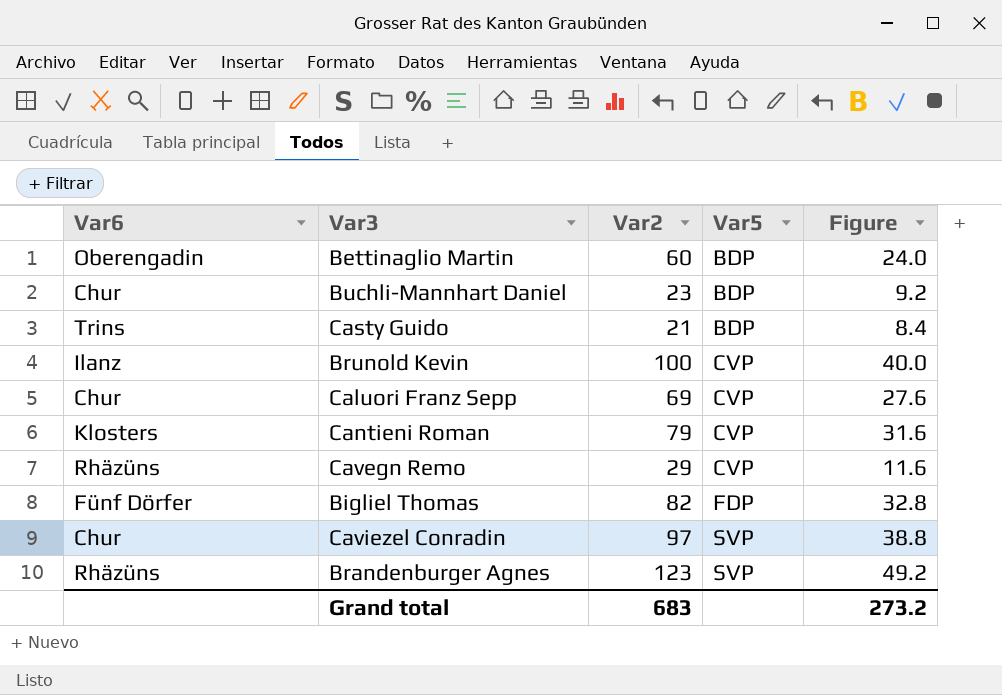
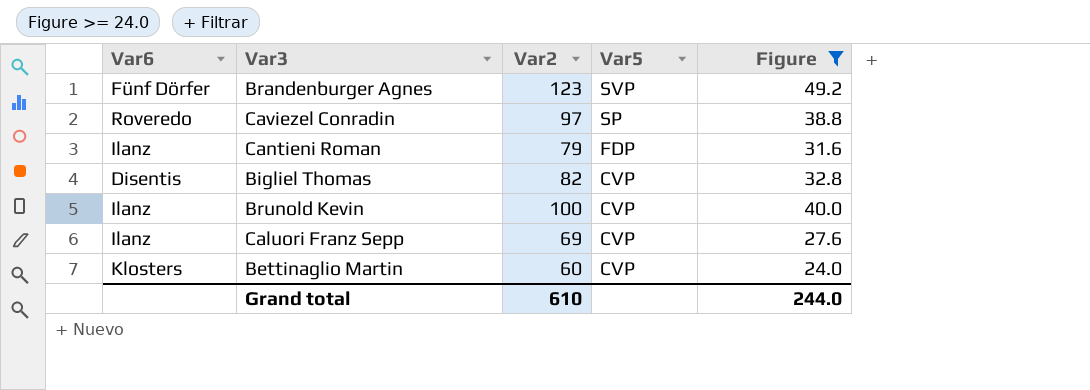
filter: none -> Figure >= 24.0
row order: Var5 ascending -> Var5 descending
Brandenburger Agnes | Var6: Rhäzüns -> Fünf Dörfer
Caviezel Conradin | Var6: Chur -> Roveredo
Caviezel Conradin | Var5: SVP -> SP
Cantieni Roman | Var6: Klosters -> Ilanz
Cantieni Roman | Var5: CVP -> FDP
Bigliel Thomas | Var6: Fünf Dörfer -> Disentis
Bigliel Thomas | Var5: FDP -> CVP
Caluori Franz Sepp | Var6: Chur -> Ilanz
Bettinaglio Martin | Var6: Oberengadin -> Klosters
Bettinaglio Martin | Var5: BDP -> CVP
Grand total | Var2: 683 -> 610
Grand total | Figure: 273.2 -> 244.0

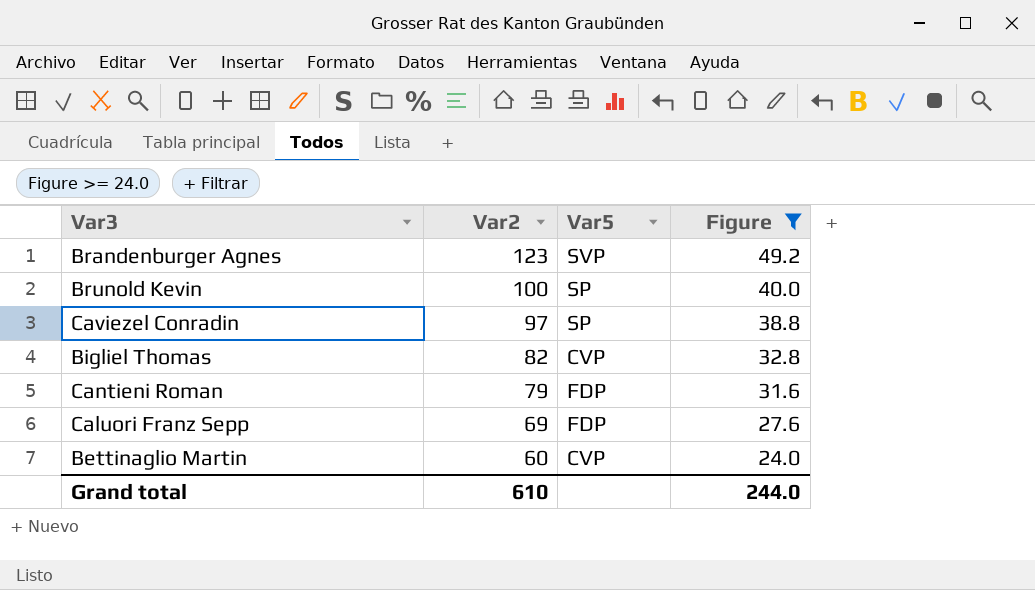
row order: Var5 descending -> Var2 descending
column Var6 | position: 1 -> none
Brunold Kevin | Var5: CVP -> SP
Caluori Franz Sepp | Var5: CVP -> FDP

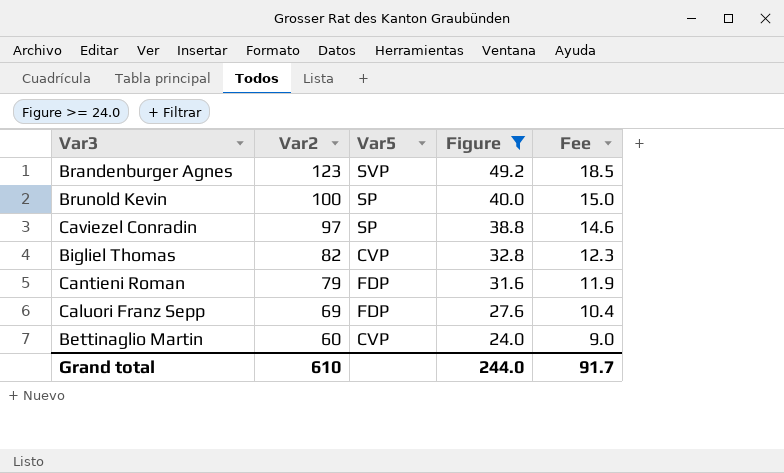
column Fee | formula: none -> [Var2] * 0.15

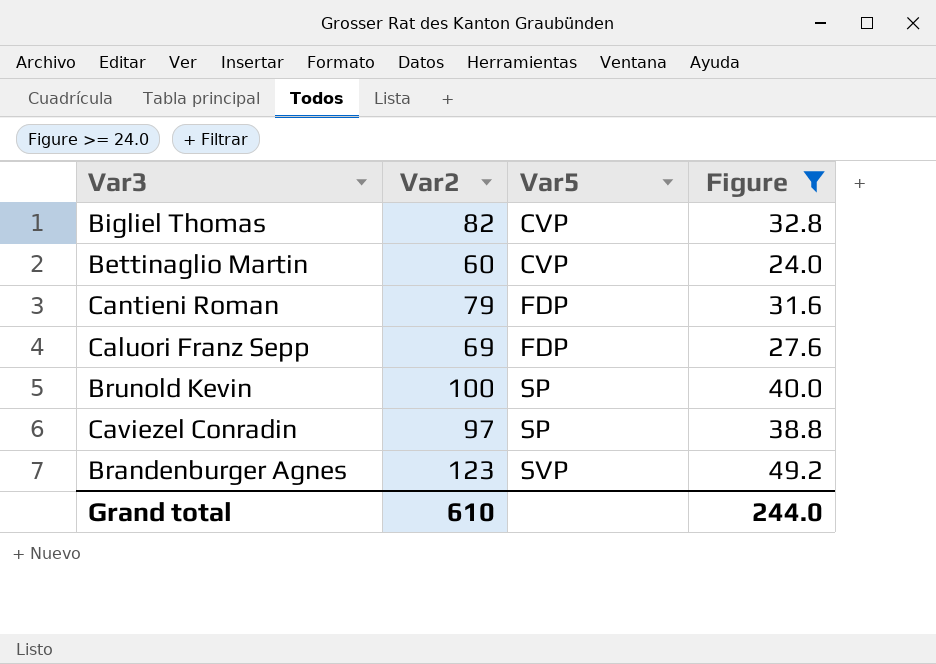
row order: Var2 descending -> Var5 ascending
column Fee | formula: [Var2] * 0.15 -> none

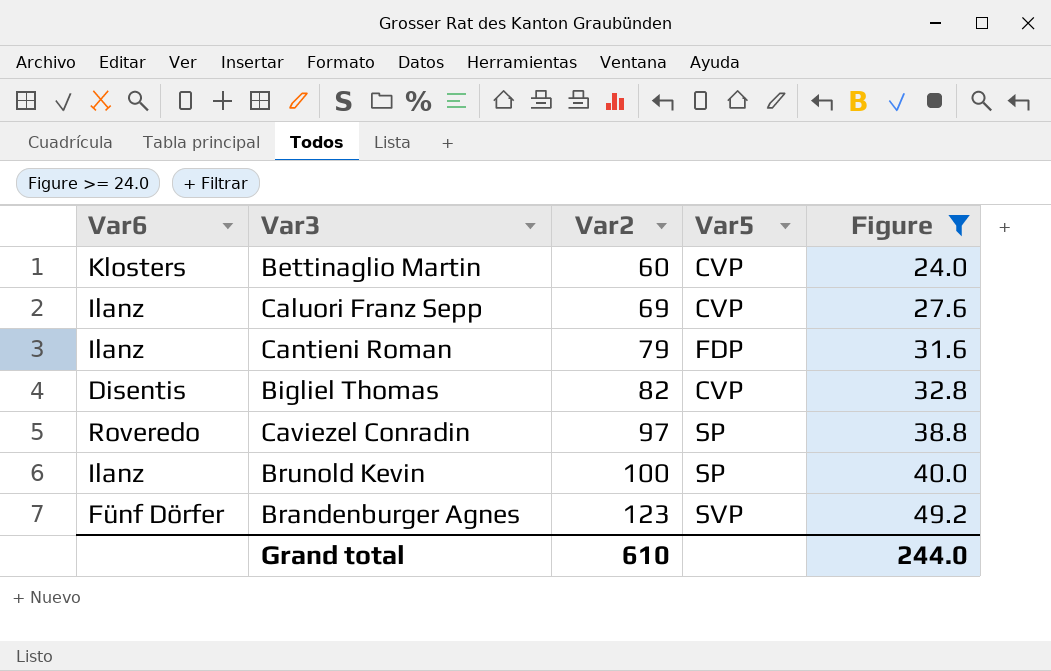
row order: Var5 ascending -> Var2 ascending
column Var6 | position: none -> 1
Caluori Franz Sepp | Var5: FDP -> CVP

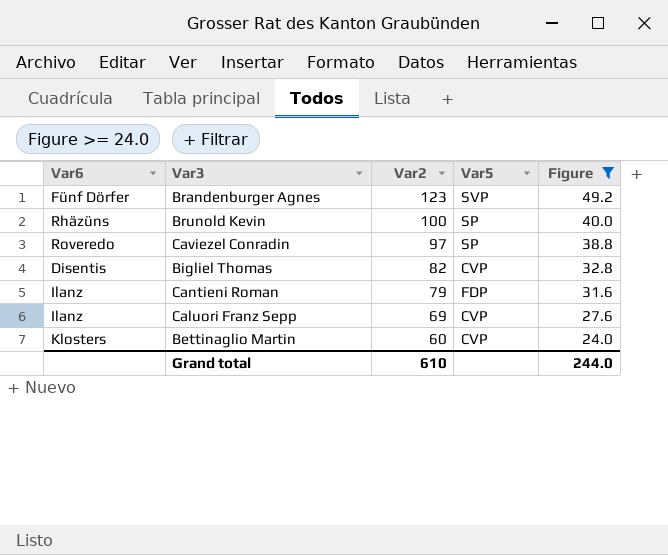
row order: Var2 ascending -> Var2 descending
Brunold Kevin | Var6: Ilanz -> Rhäzüns

